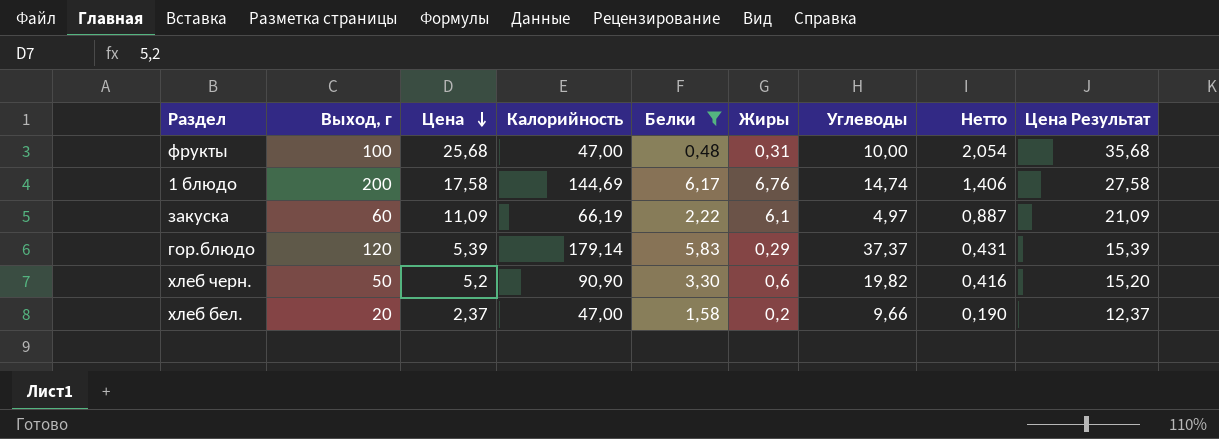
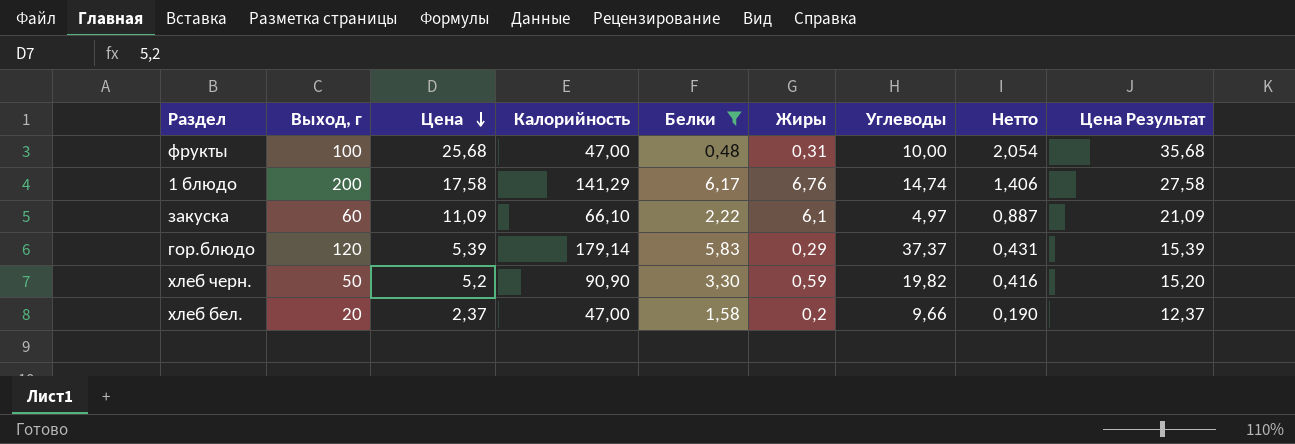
1 блюдо | Калорийность: 144,69 -> 141,29
закуска | Калорийность: 66,19 -> 66,10
хлеб черн. | Жиры: 0,6 -> 0,59

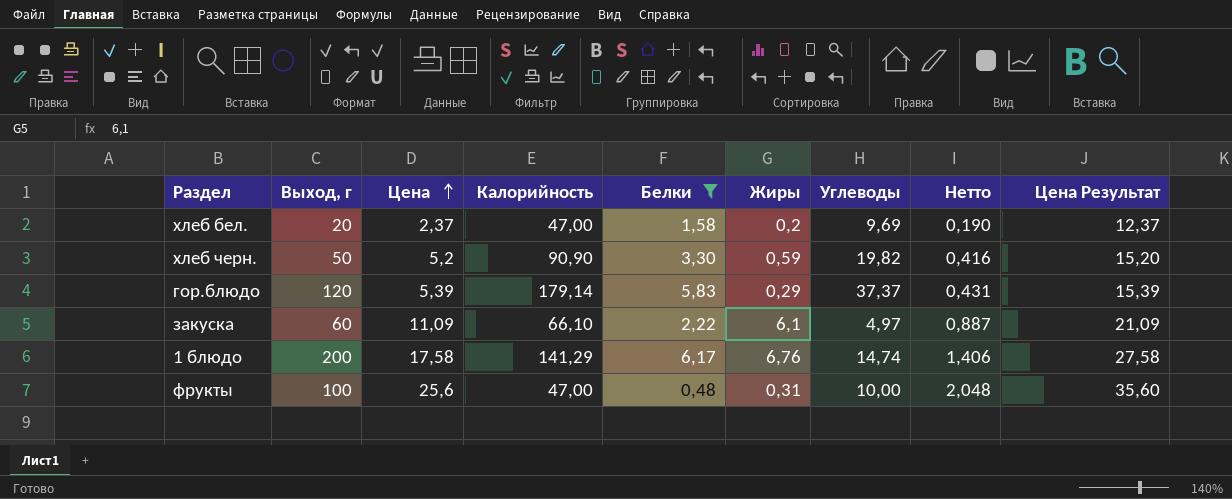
row order: Цена descending -> Цена ascending
хлеб бел. | Углеводы: 9,66 -> 9,69
фрукты | Цена: 25,68 -> 25,6
фрукты | Нетто: 2,054 -> 2,048
фрукты | Цена Результат: 35,68 -> 35,60

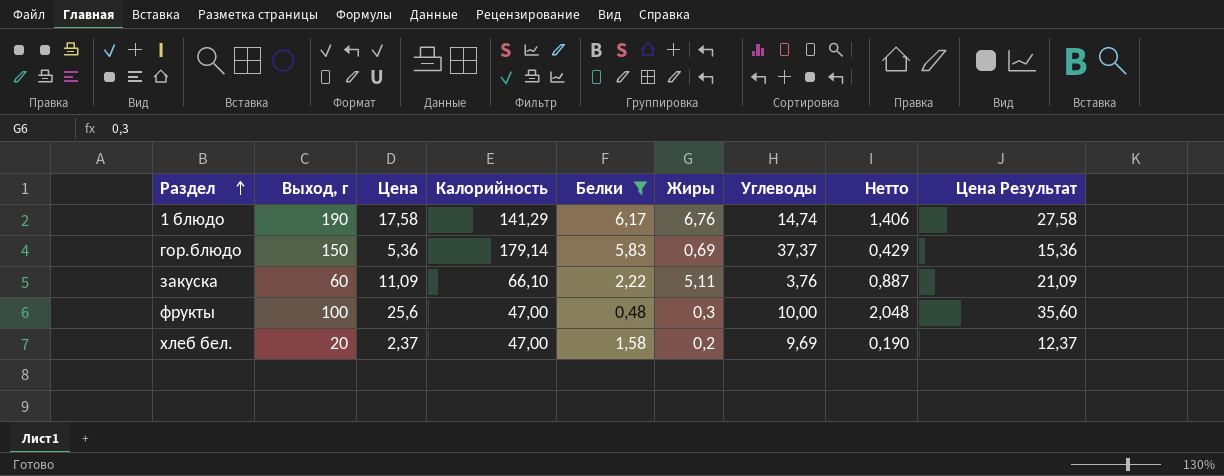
row order: Цена ascending -> Раздел ascending
row хлеб черн.: 50 | 5,2 | 90,90 | 3,30 | 0,59 | 19,82 | 0,416 | 15,20 -> none
1 блюдо | Выход, г: 200 -> 190
гор.блюдо | Выход, г: 120 -> 150
гор.блюдо | Цена: 5,39 -> 5,36
гор.блюдо | Жиры: 0,29 -> 0,69
гор.блюдо | Нетто: 0,431 -> 0,429
гор.блюдо | Цена Результат: 15,39 -> 15,36
закуска | Жиры: 6,1 -> 5,11
закуска | Углеводы: 4,97 -> 3,76
фрукты | Жиры: 0,31 -> 0,3

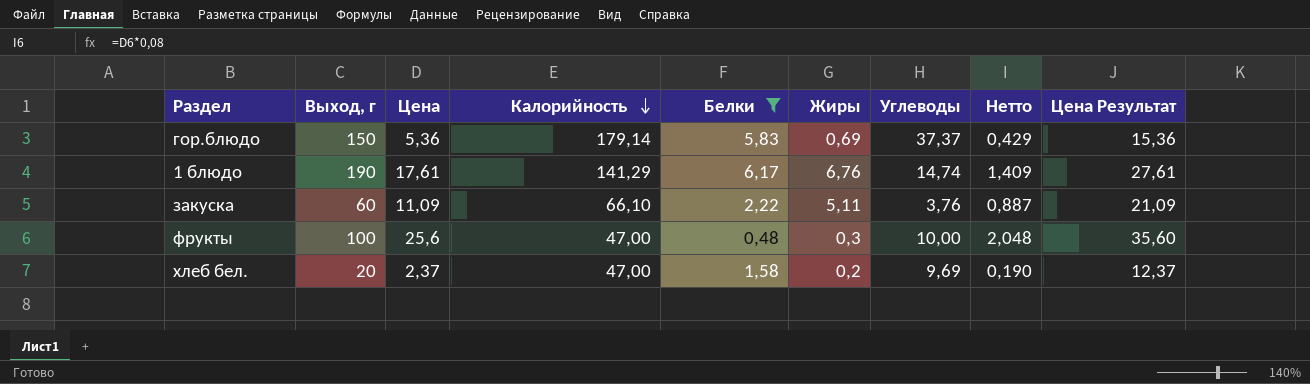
row order: Раздел ascending -> Калорийность descending
1 блюдо | Цена: 17,58 -> 17,61
1 блюдо | Нетто: 1,406 -> 1,409
1 блюдо | Цена Результат: 27,58 -> 27,61

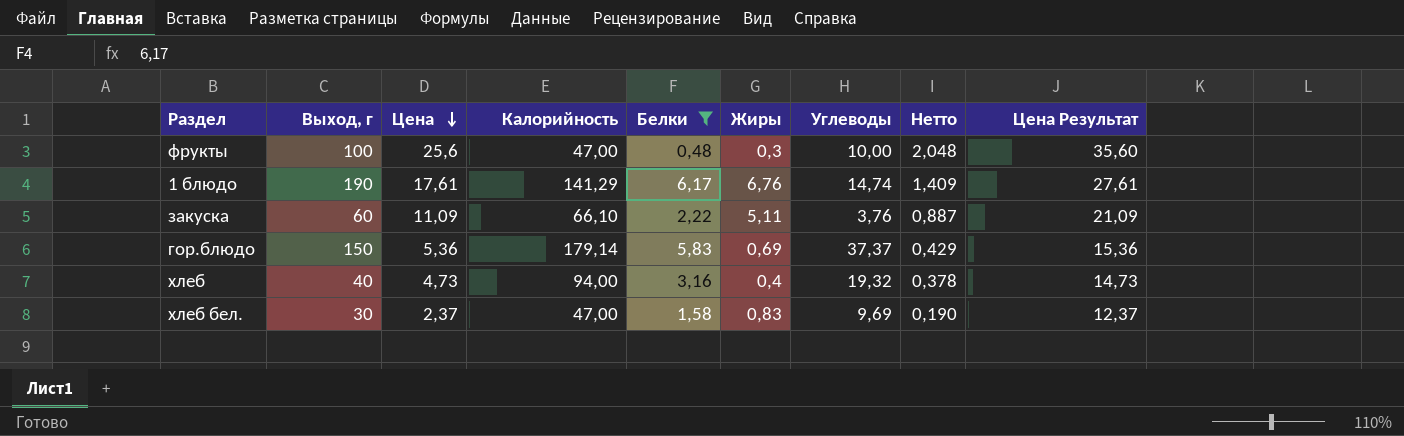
row order: Калорийность descending -> Цена descending
row хлеб: none -> 40 | 4,73 | 94,00 | 3,16 | 0,4 | 19,32 | 0,378 | 14,73
хлеб бел. | Выход, г: 20 -> 30
хлеб бел. | Жиры: 0,2 -> 0,83

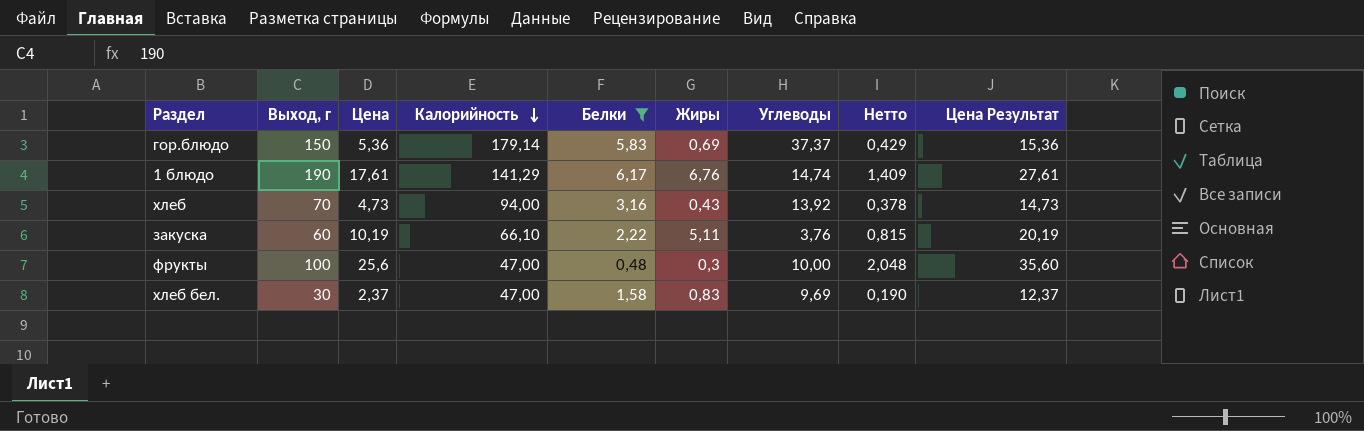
row order: Цена descending -> Калорийность descending
хлеб | Выход, г: 40 -> 70
хлеб | Жиры: 0,4 -> 0,43
хлеб | Углеводы: 19,32 -> 13,92
закуска | Цена: 11,09 -> 10,19
закуска | Нетто: 0,887 -> 0,815
закуска | Цена Результат: 21,09 -> 20,19

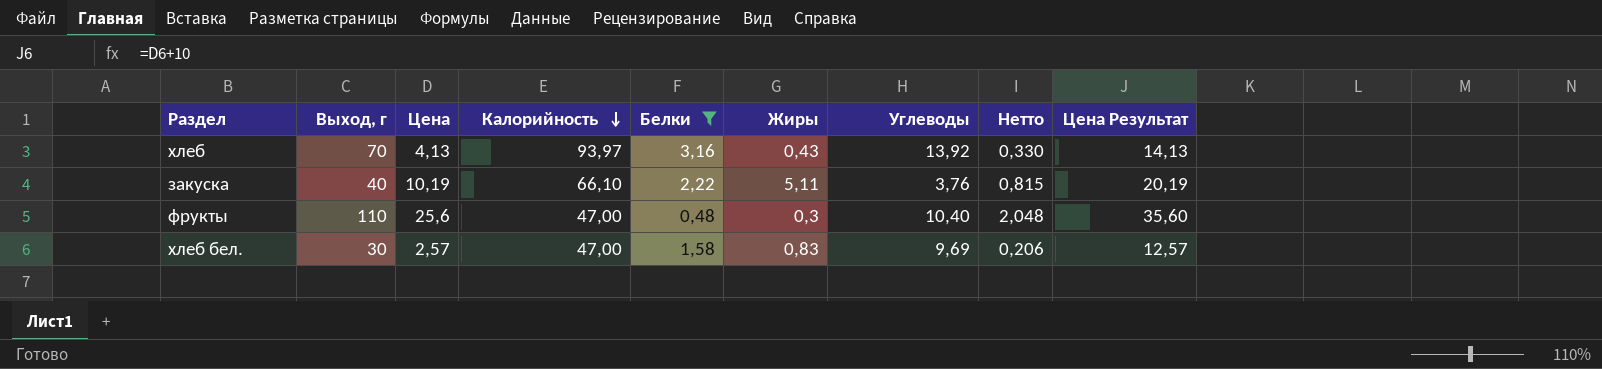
row гор.блюдо: 150 | 5,36 | 179,14 | 5,83 | 0,69 | 37,37 | 0,429 | 15,36 -> none
row 1 блюдо: 190 | 17,61 | 141,29 | 6,17 | 6,76 | 14,74 | 1,409 | 27,61 -> none
хлеб | Цена: 4,73 -> 4,13
хлеб | Калорийность: 94,00 -> 93,97
хлеб | Нетто: 0,378 -> 0,330
хлеб | Цена Результат: 14,73 -> 14,13
закуска | Выход, г: 60 -> 40
фрукты | Выход, г: 100 -> 110
фрукты | Углеводы: 10,00 -> 10,40
хлеб бел. | Цена: 2,37 -> 2,57
хлеб бел. | Нетто: 0,190 -> 0,206
хлеб бел. | Цена Результат: 12,37 -> 12,57

